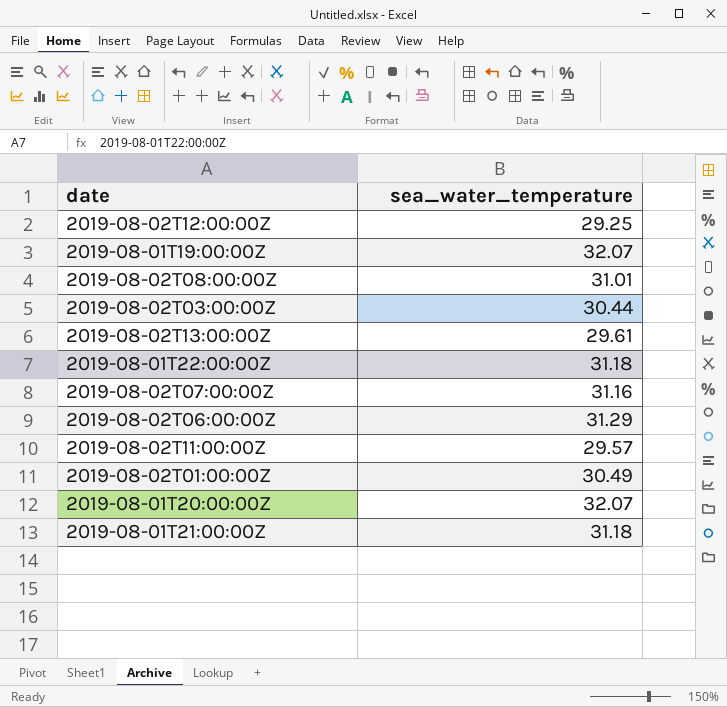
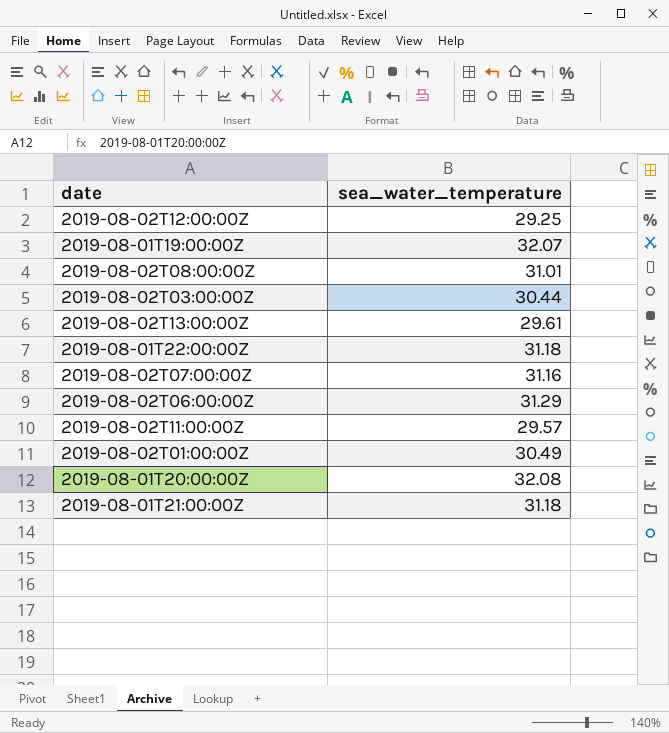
2019-08-01T20:00:00Z | sea_water_temperature: 32.07 -> 32.08

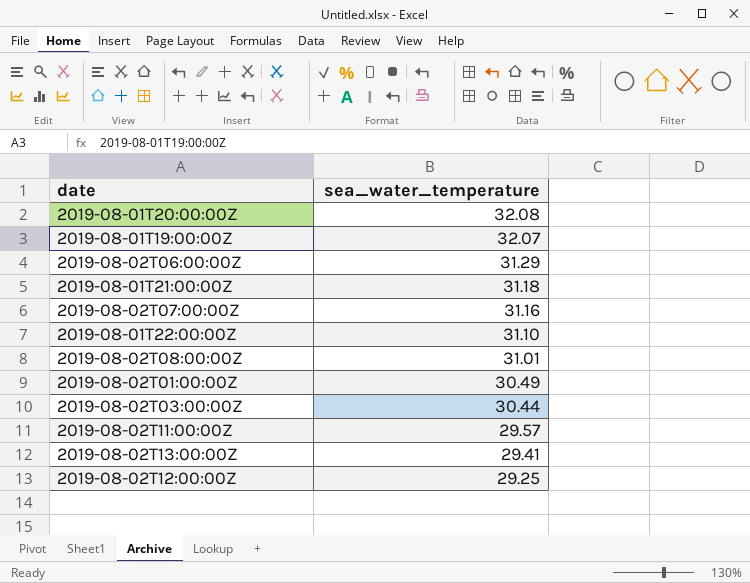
row order: none -> sea_water_temperature descending
2019-08-01T22:00:00Z | sea_water_temperature: 31.18 -> 31.10
2019-08-02T13:00:00Z | sea_water_temperature: 29.61 -> 29.41

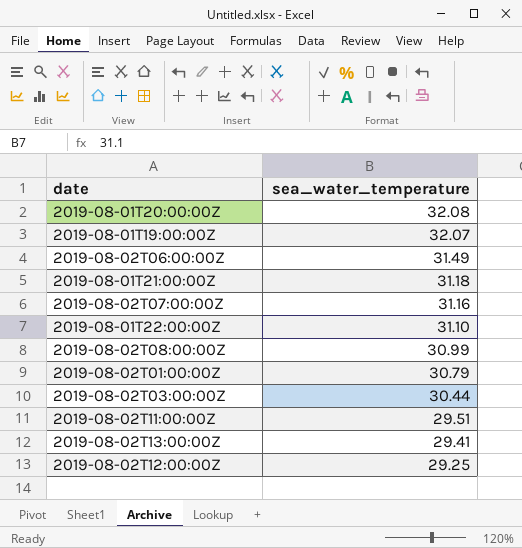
2019-08-02T06:00:00Z | sea_water_temperature: 31.29 -> 31.49
2019-08-02T08:00:00Z | sea_water_temperature: 31.01 -> 30.99
2019-08-02T01:00:00Z | sea_water_temperature: 30.49 -> 30.79
2019-08-02T11:00:00Z | sea_water_temperature: 29.57 -> 29.51

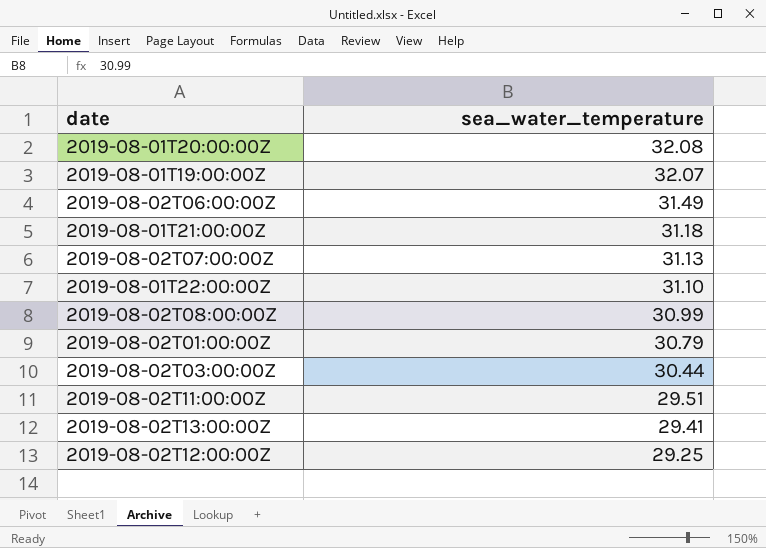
2019-08-02T07:00:00Z | sea_water_temperature: 31.16 -> 31.13

